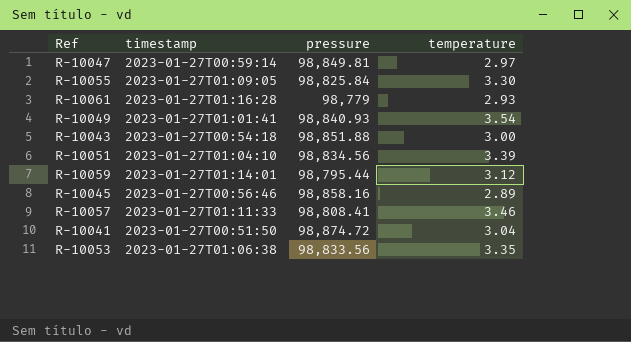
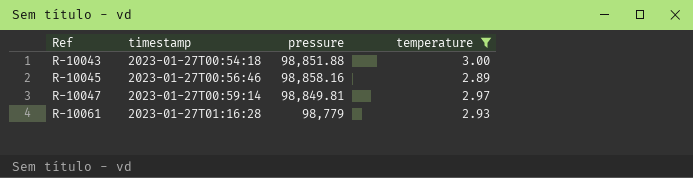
filter: none -> temperature <= 3.00
row order: none -> Ref ascending

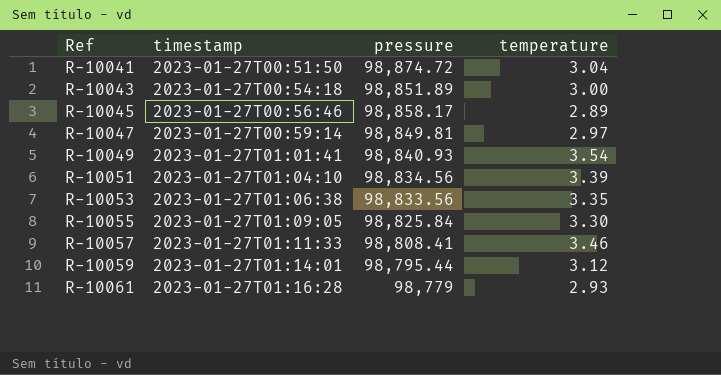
filter: temperature <= 3.00 -> none
R-10043 | pressure: 98,851.88 -> 98,851.89
R-10045 | pressure: 98,858.16 -> 98,858.17

